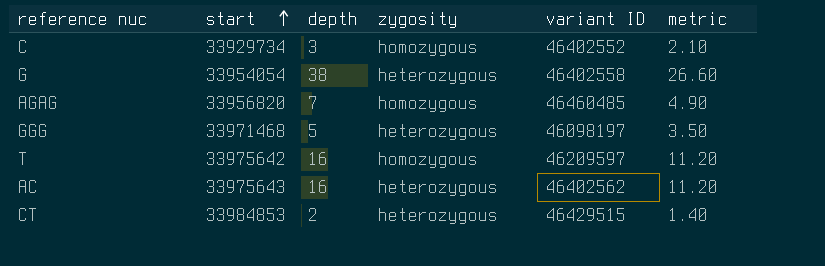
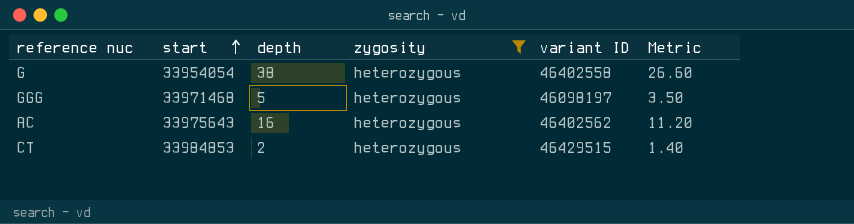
filter: none -> zygosity = heterozygous
column name: metric -> Metric

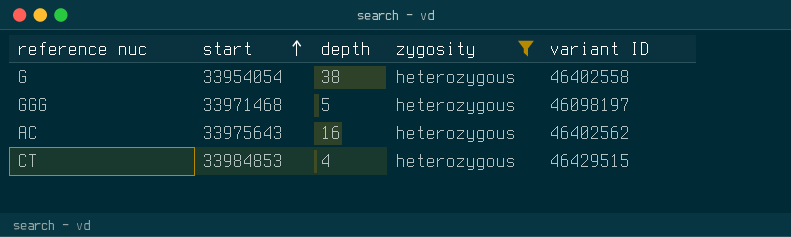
column Metric | formula: [depth] * 0.7 -> none
CT | depth: 2 -> 4

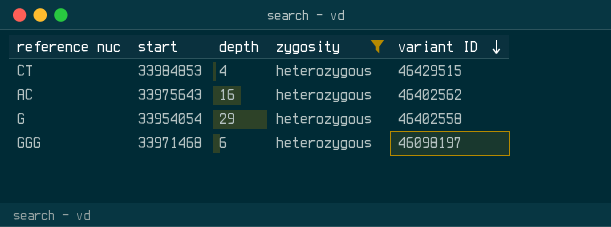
row order: start ascending -> variant ID descending
G | depth: 38 -> 29
GGG | depth: 5 -> 6

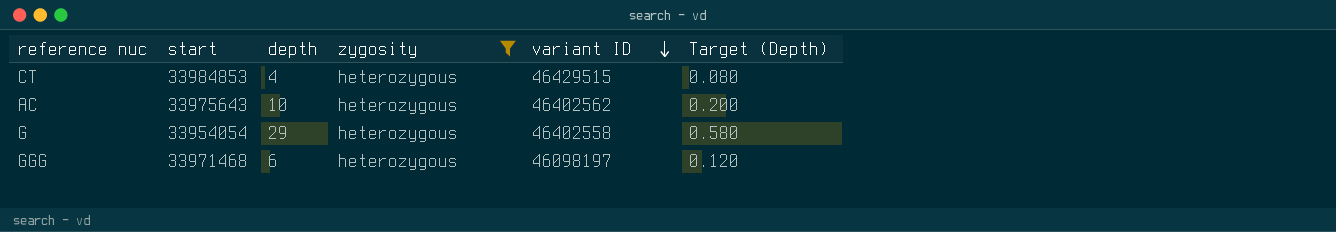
column Target (Depth) | formula: none -> [depth] * 0.02
AC | depth: 16 -> 10

